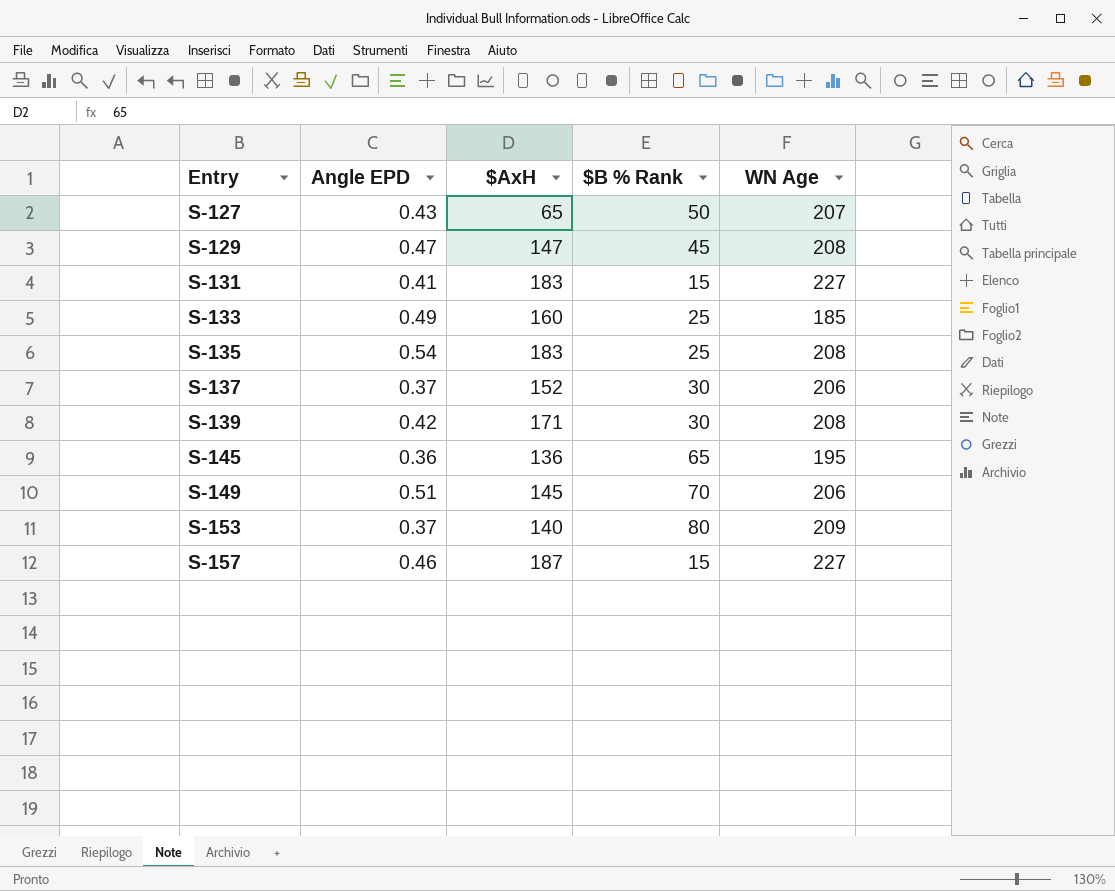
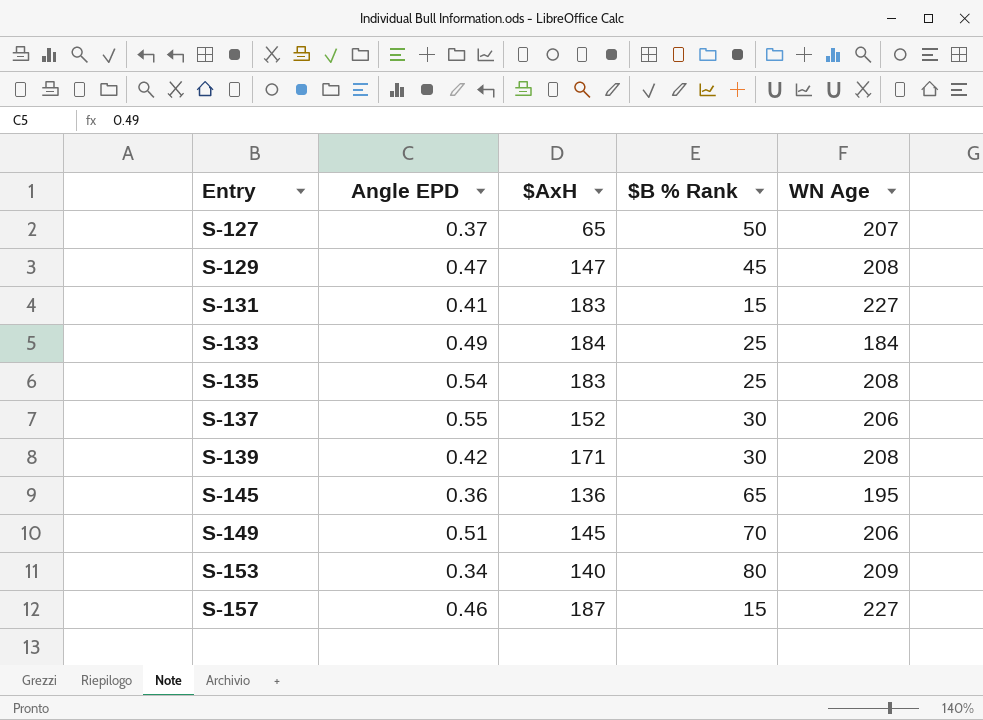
S-127 | Angle EPD: 0.43 -> 0.37
S-133 | $AxH: 160 -> 184
S-133 | WN Age: 185 -> 184
S-137 | Angle EPD: 0.37 -> 0.55
S-153 | Angle EPD: 0.37 -> 0.34

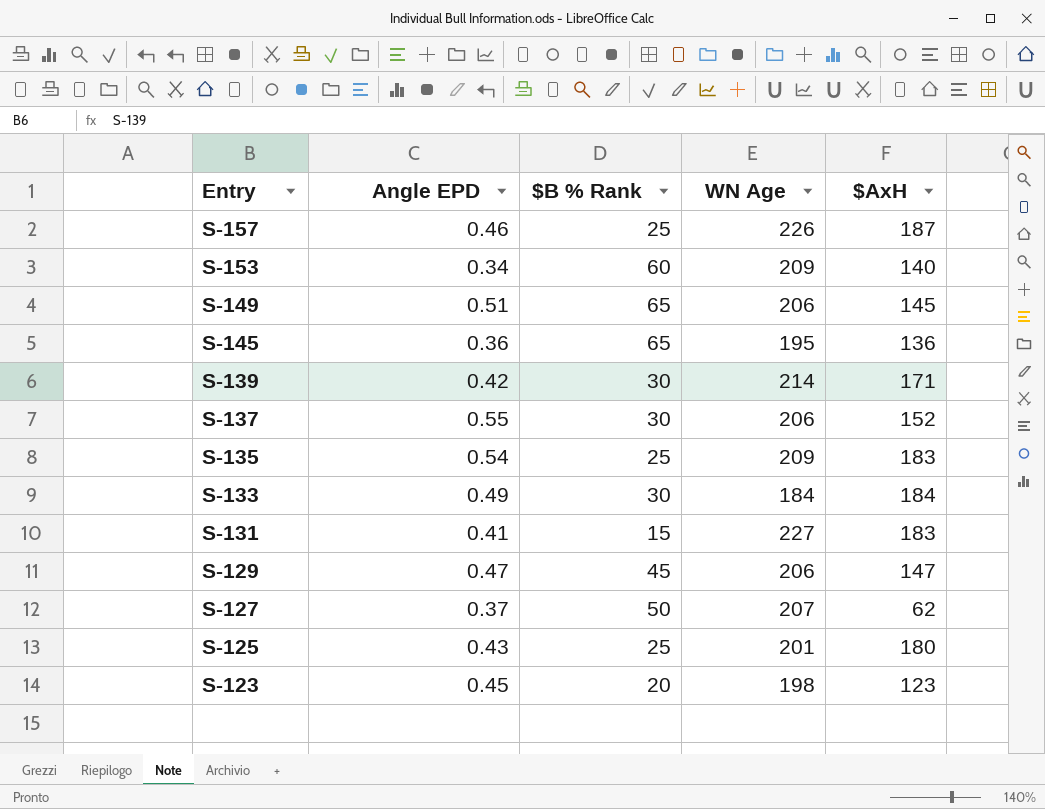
row order: Entry ascending -> Entry descending
column $AxH | position: 3 -> 5
S-157 | $B % Rank: 15 -> 25
S-157 | WN Age: 227 -> 226
S-153 | $B % Rank: 80 -> 60
S-149 | $B % Rank: 70 -> 65
S-139 | WN Age: 208 -> 214
S-135 | WN Age: 208 -> 209
S-133 | $B % Rank: 25 -> 30
S-129 | WN Age: 208 -> 206
S-127 | $AxH: 65 -> 62
row S-125: none -> 0.43 | 25 | 201 | 180
row S-123: none -> 0.45 | 20 | 198 | 123

